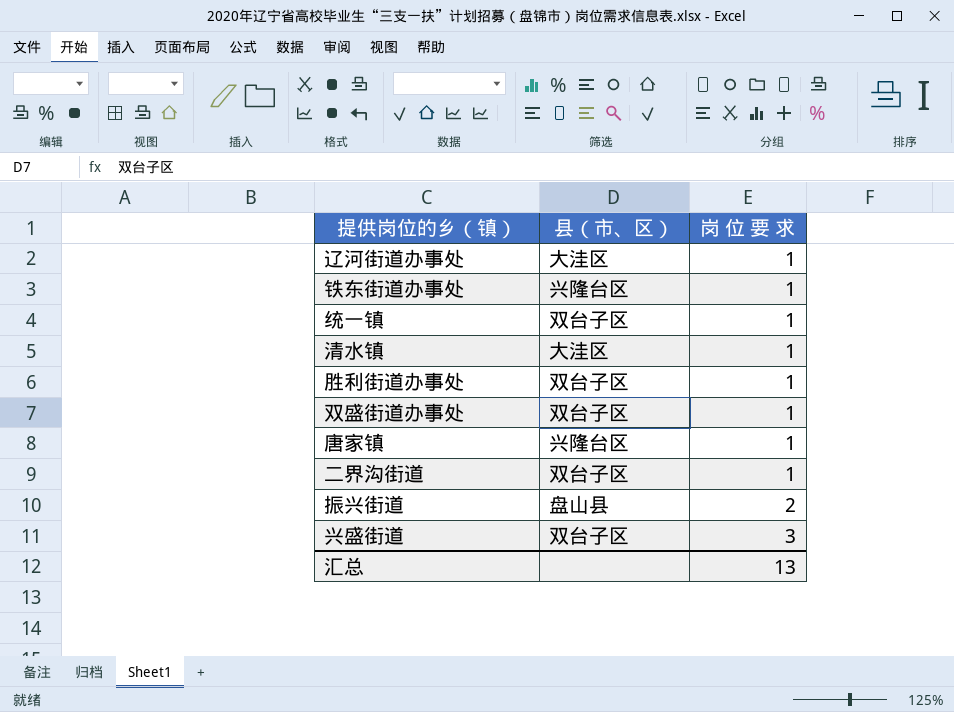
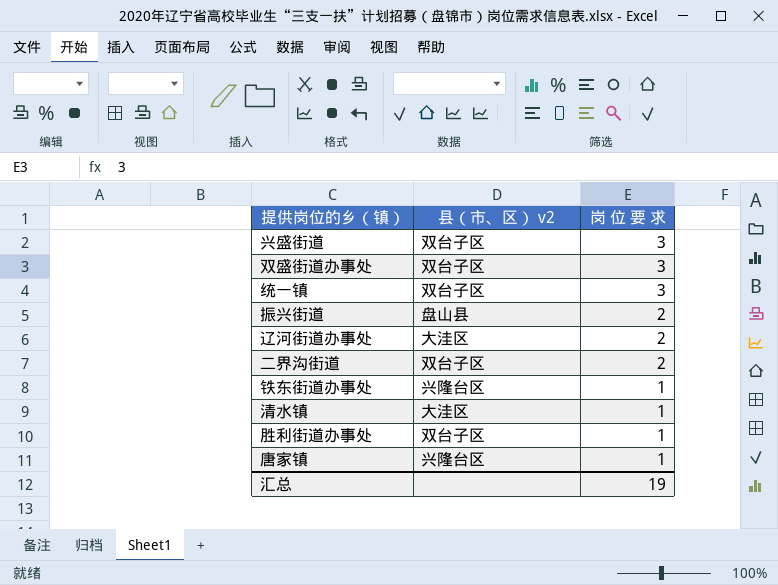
row order: 岗 位 要 求 ascending -> 岗 位 要 求 descending
column name: 县（市、区） -> 县（市、区） v2
双盛街道办事处 | 岗 位 要 求: 1 -> 3
统一镇 | 岗 位 要 求: 1 -> 3
辽河街道办事处 | 岗 位 要 求: 1 -> 2
二界沟街道 | 岗 位 要 求: 1 -> 2
汇总 | 岗 位 要 求: 13 -> 19

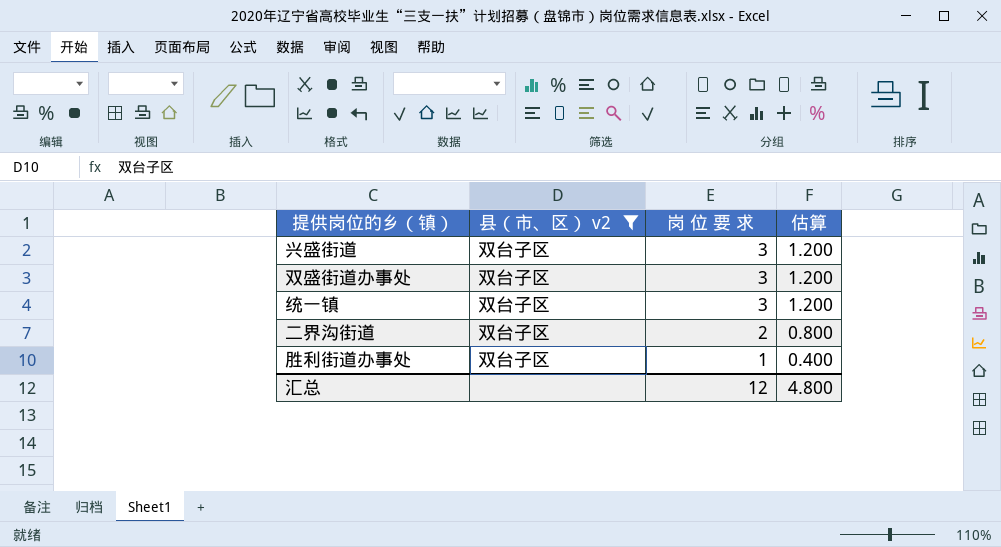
filter: none -> 县（市、区） v2 = 双台子区
column 估算 | formula: none -> [岗 位 要 求] * 0.4
汇总 | 岗 位 要 求: 19 -> 12

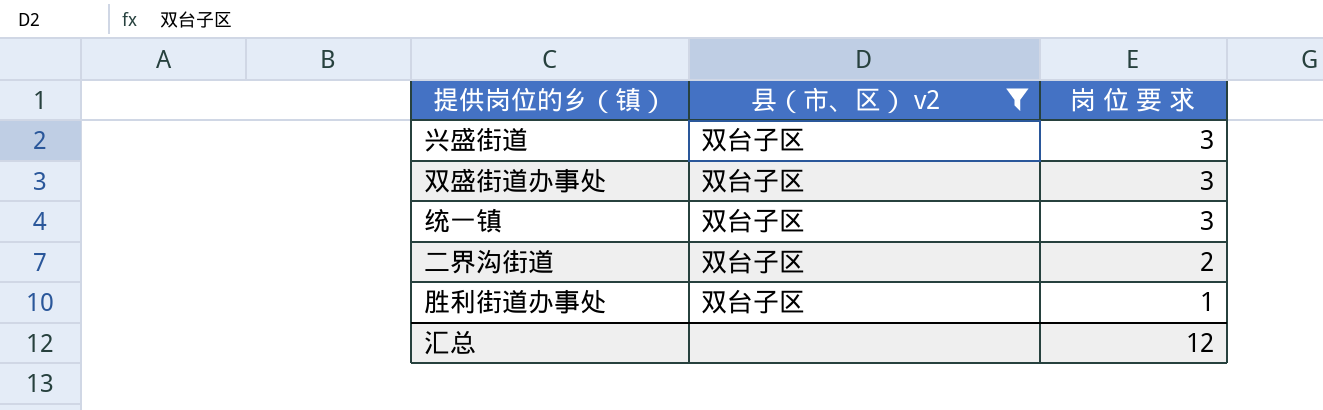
column 估算 | formula: [岗 位 要 求] * 0.4 -> none

